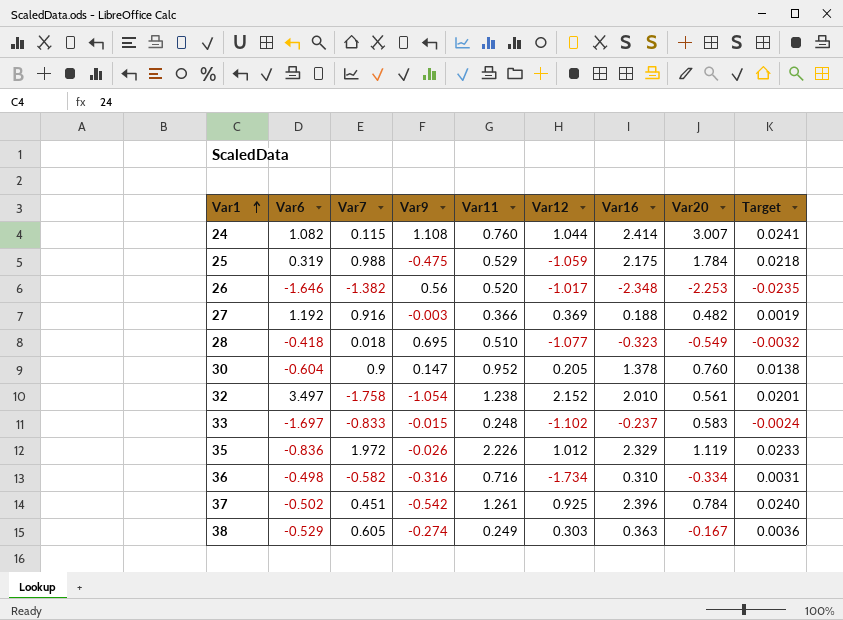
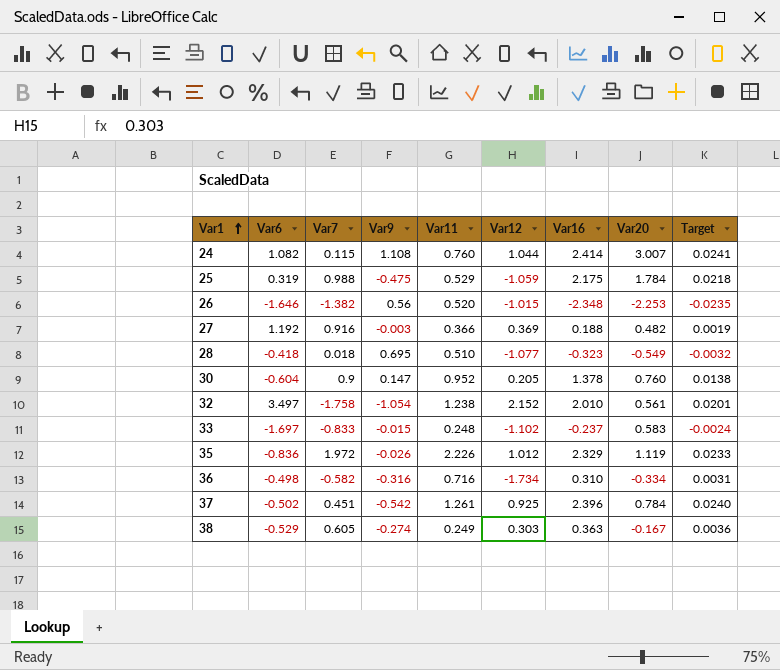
26 | Var12: -1.017 -> -1.015

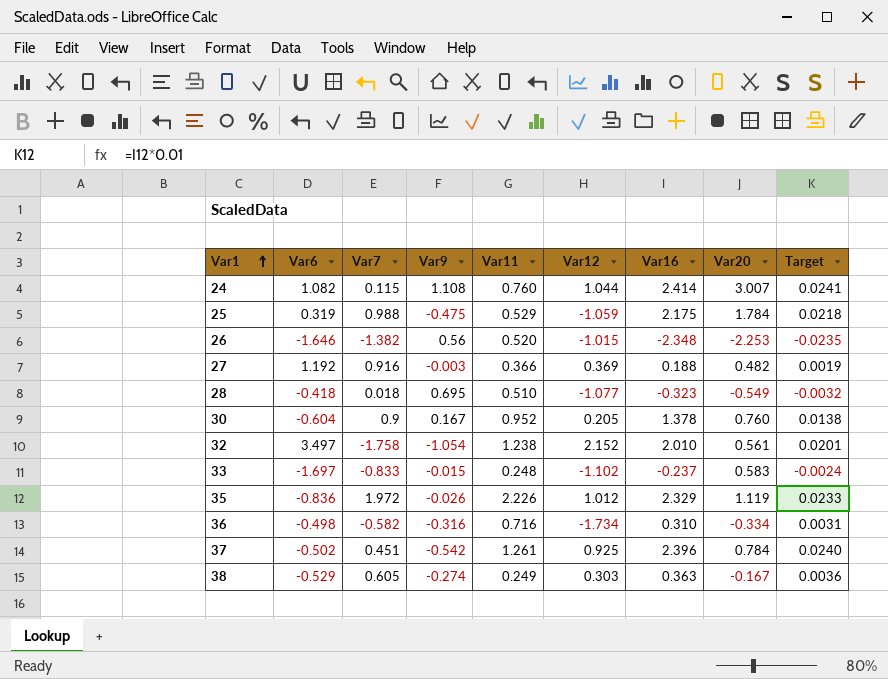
30 | Var9: 0.147 -> 0.167

